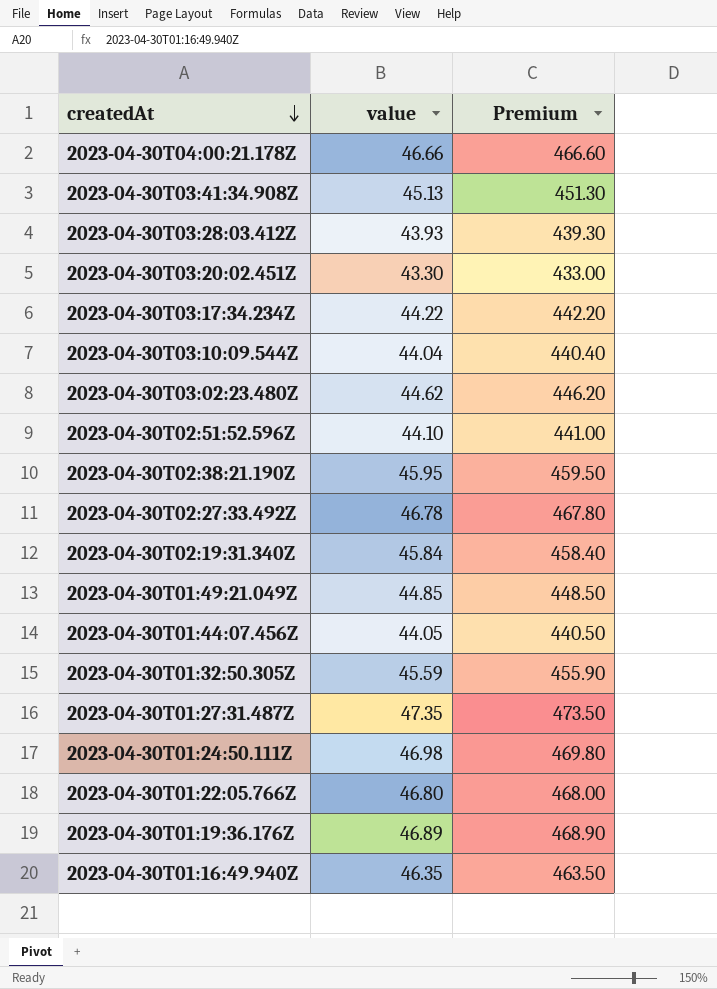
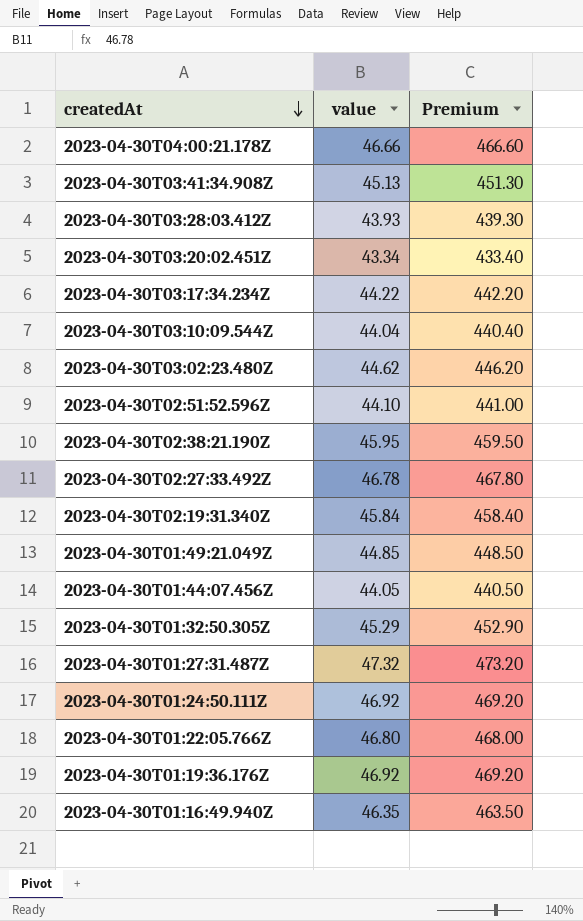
2023-04-30T03:20:02.451Z | value: 43.30 -> 43.34
2023-04-30T03:20:02.451Z | Premium: 433.00 -> 433.40
2023-04-30T01:32:50.305Z | value: 45.59 -> 45.29
2023-04-30T01:32:50.305Z | Premium: 455.90 -> 452.90
2023-04-30T01:27:31.487Z | value: 47.35 -> 47.32
2023-04-30T01:27:31.487Z | Premium: 473.50 -> 473.20
2023-04-30T01:24:50.111Z | value: 46.98 -> 46.92
2023-04-30T01:24:50.111Z | Premium: 469.80 -> 469.20
2023-04-30T01:19:36.176Z | value: 46.89 -> 46.92
2023-04-30T01:19:36.176Z | Premium: 468.90 -> 469.20

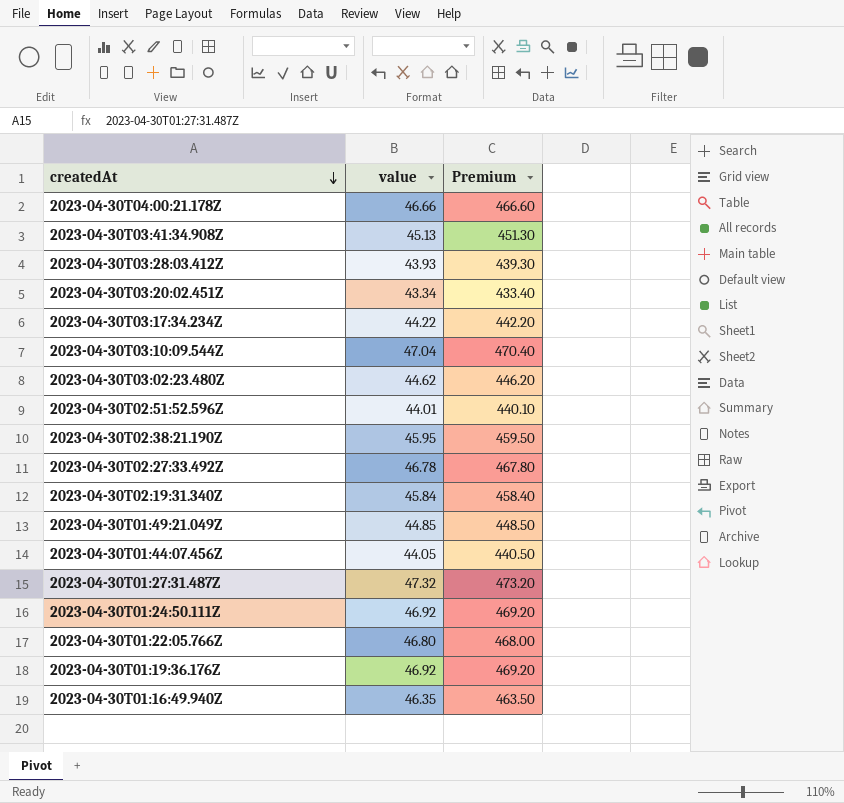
row 2023-04-30T01:32:50.305Z: 45.29 | 452.90 -> none
2023-04-30T03:10:09.544Z | value: 44.04 -> 47.04
2023-04-30T03:10:09.544Z | Premium: 440.40 -> 470.40
2023-04-30T02:51:52.596Z | value: 44.10 -> 44.01
2023-04-30T02:51:52.596Z | Premium: 441.00 -> 440.10

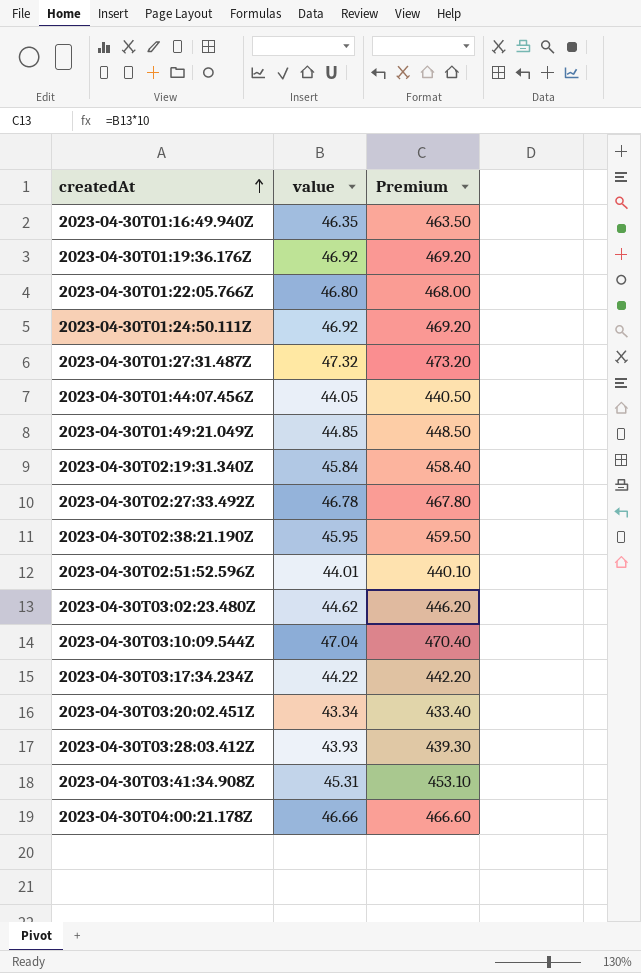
row order: createdAt descending -> createdAt ascending
2023-04-30T03:41:34.908Z | value: 45.13 -> 45.31
2023-04-30T03:41:34.908Z | Premium: 451.30 -> 453.10

